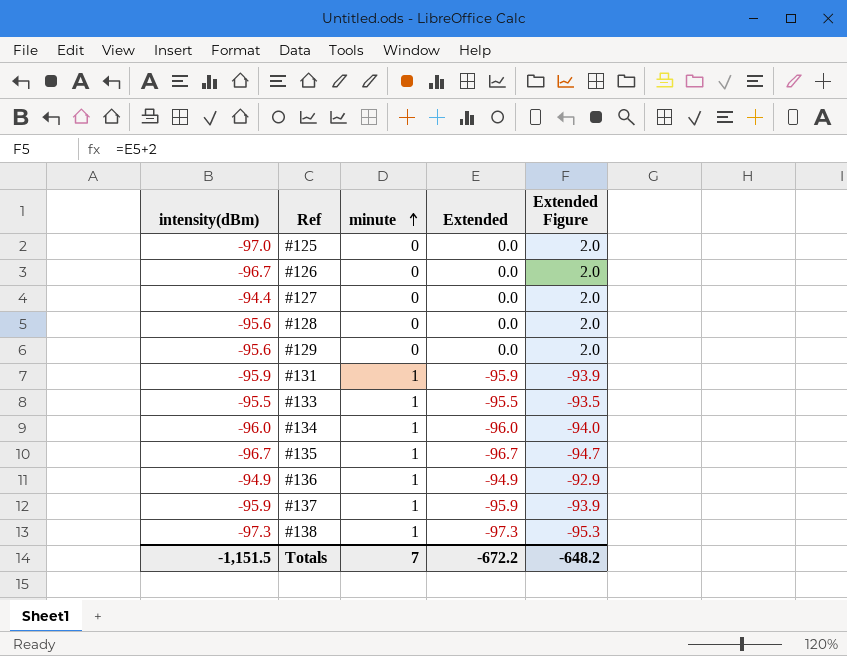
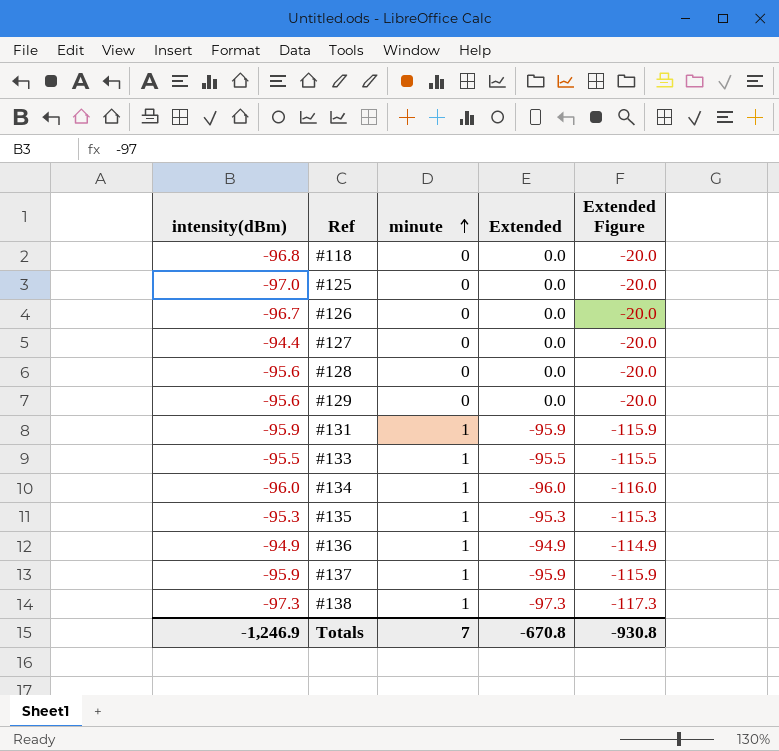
column Extended Figure | formula: [Extended] + 2 -> [Extended] - 20
row #118: none -> -96.8 | 0 | 0.0 | -20.0
#135 | intensity(dBm): -96.7 -> -95.3
#135 | Extended: -96.7 -> -95.3
Totals | intensity(dBm): -1,151.5 -> -1,246.9
Totals | Extended: -672.2 -> -670.8
Totals | Extended Figure: -648.2 -> -930.8

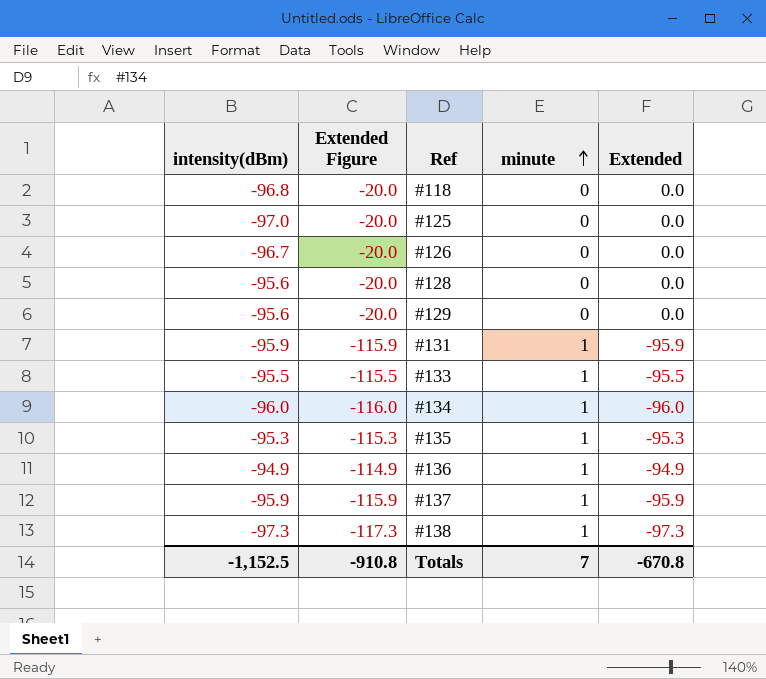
column Extended Figure | position: 5 -> 2
row #127: -94.4 | 0 | 0.0 | -20.0 -> none
Totals | intensity(dBm): -1,246.9 -> -1,152.5
Totals | Extended Figure: -930.8 -> -910.8

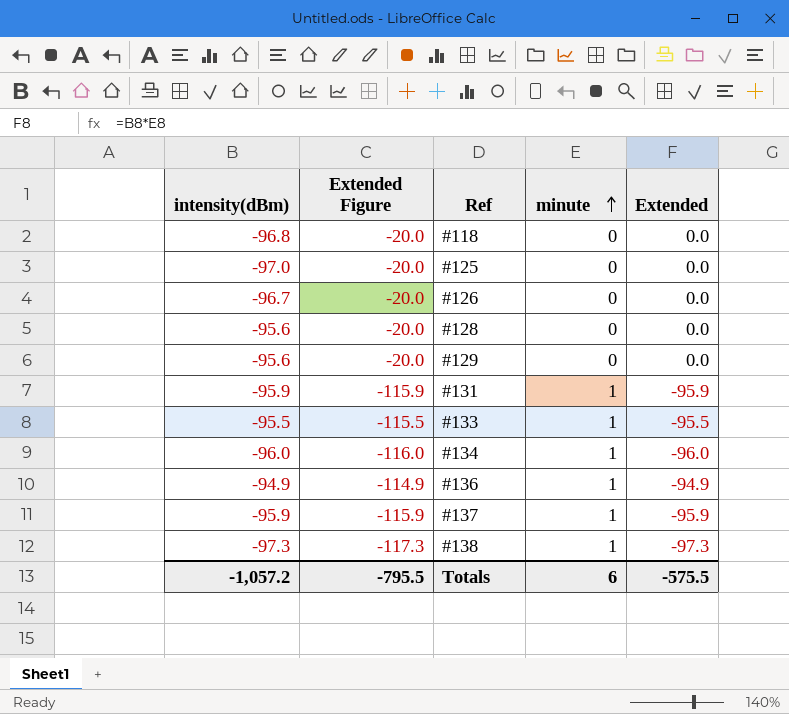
row #135: -95.3 | -115.3 | 1 | -95.3 -> none
Totals | intensity(dBm): -1,152.5 -> -1,057.2
Totals | Extended Figure: -910.8 -> -795.5
Totals | minute: 7 -> 6
Totals | Extended: -670.8 -> -575.5

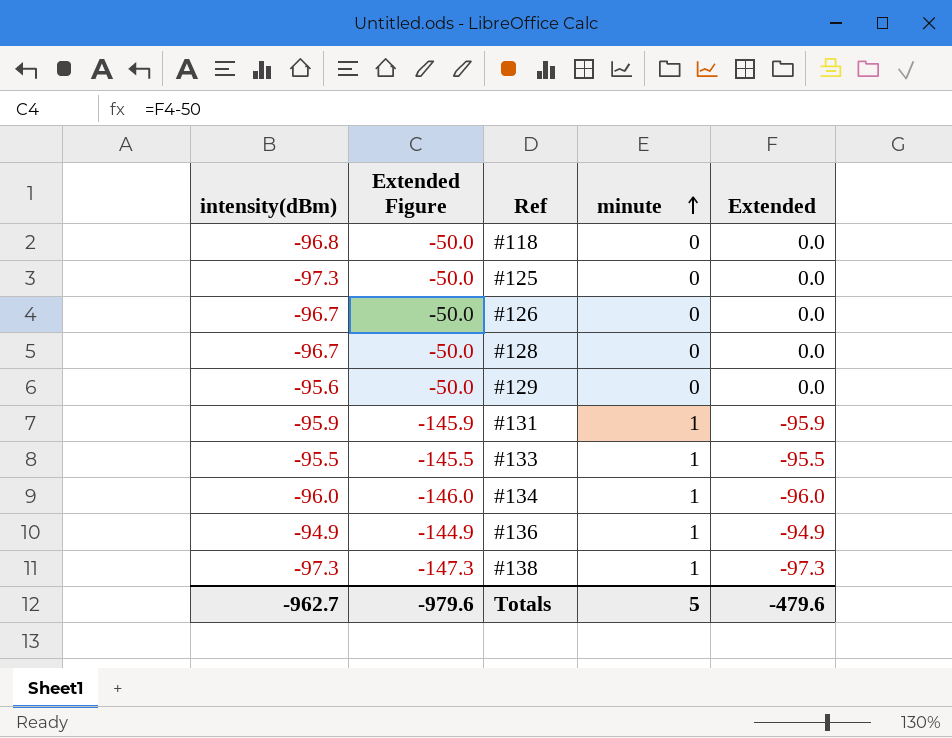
column Extended Figure | formula: [Extended] - 20 -> [Extended] - 50
row #137: -95.9 | -115.9 | 1 | -95.9 -> none
#125 | intensity(dBm): -97.0 -> -97.3
#128 | intensity(dBm): -95.6 -> -96.7
Totals | intensity(dBm): -1,057.2 -> -962.7
Totals | Extended Figure: -795.5 -> -979.6
Totals | minute: 6 -> 5
Totals | Extended: -575.5 -> -479.6

